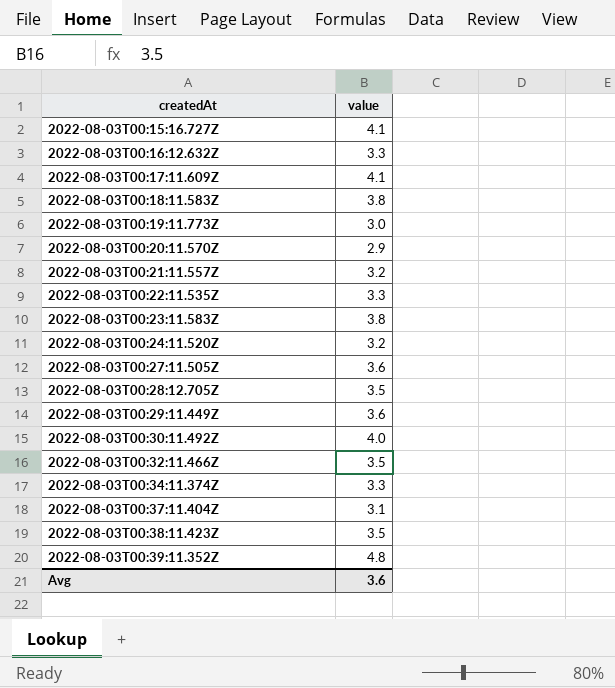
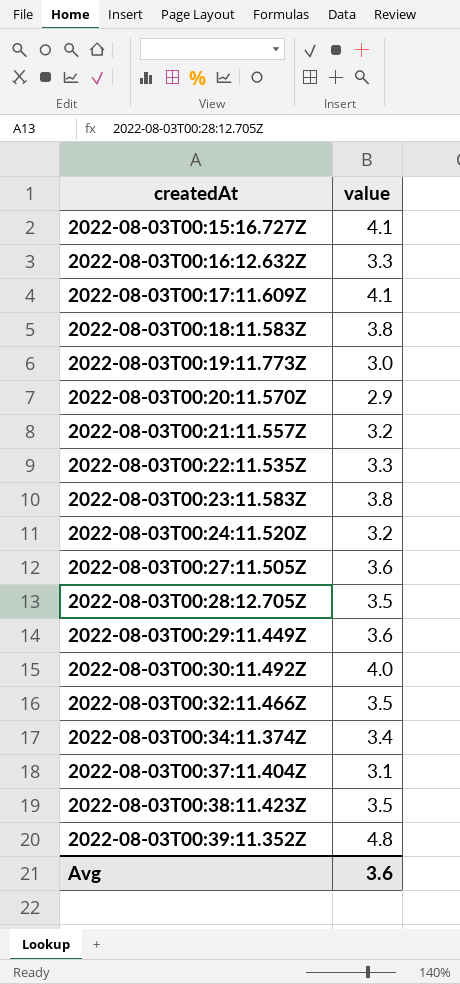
2022-08-03T00:34:11.374Z | value: 3.3 -> 3.4

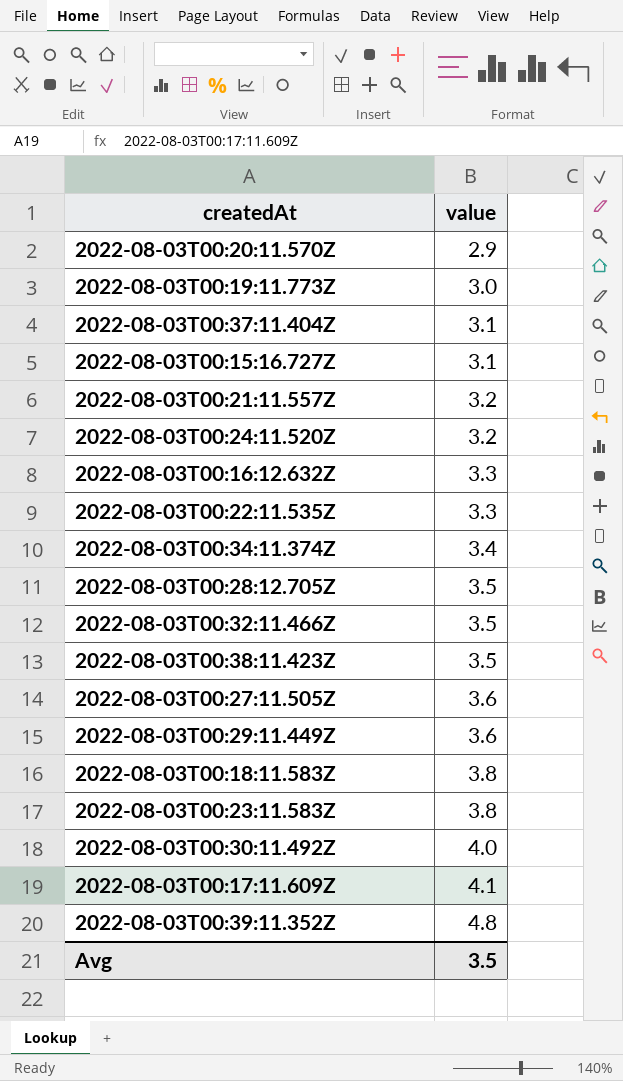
row order: createdAt ascending -> value ascending
2022-08-03T00:15:16.727Z | value: 4.1 -> 3.1
Avg | value: 3.6 -> 3.5

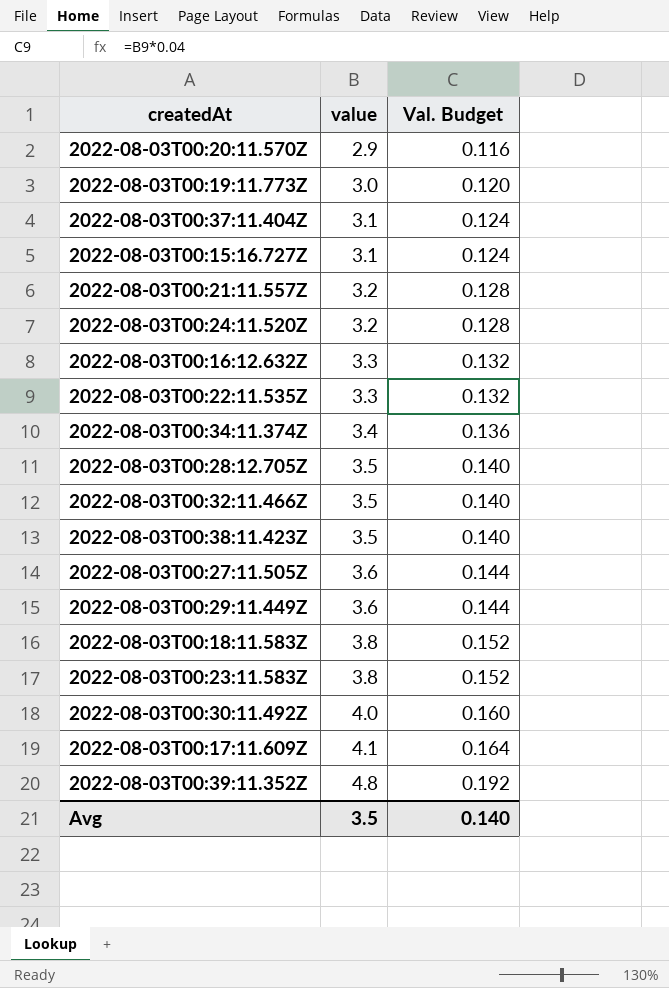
column Val. Budget | formula: none -> [value] * 0.04

